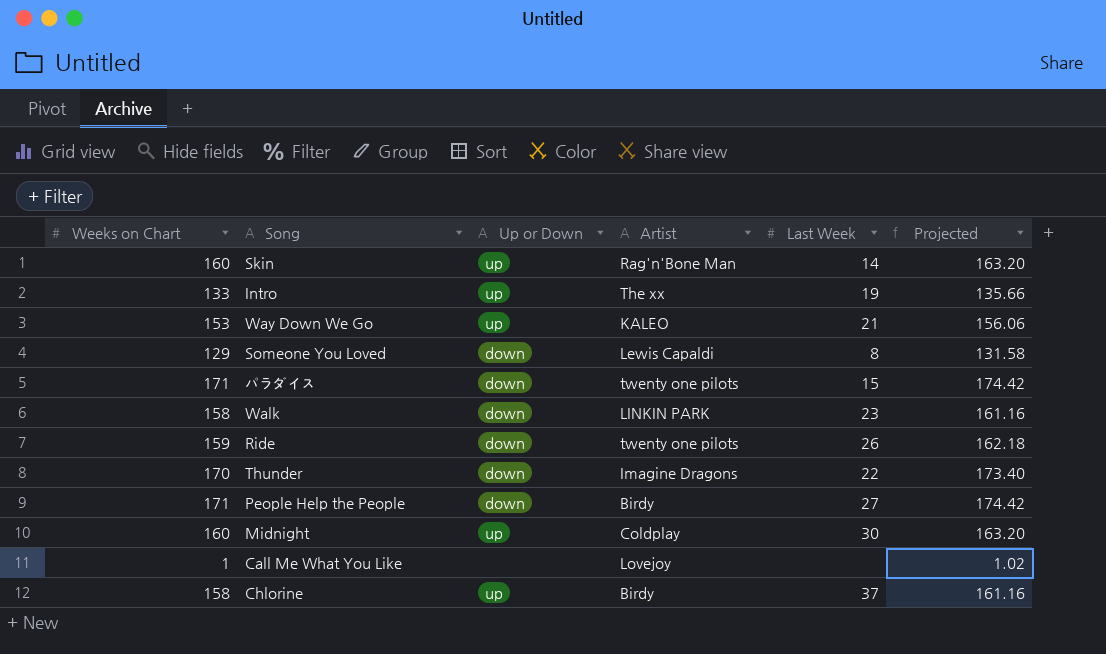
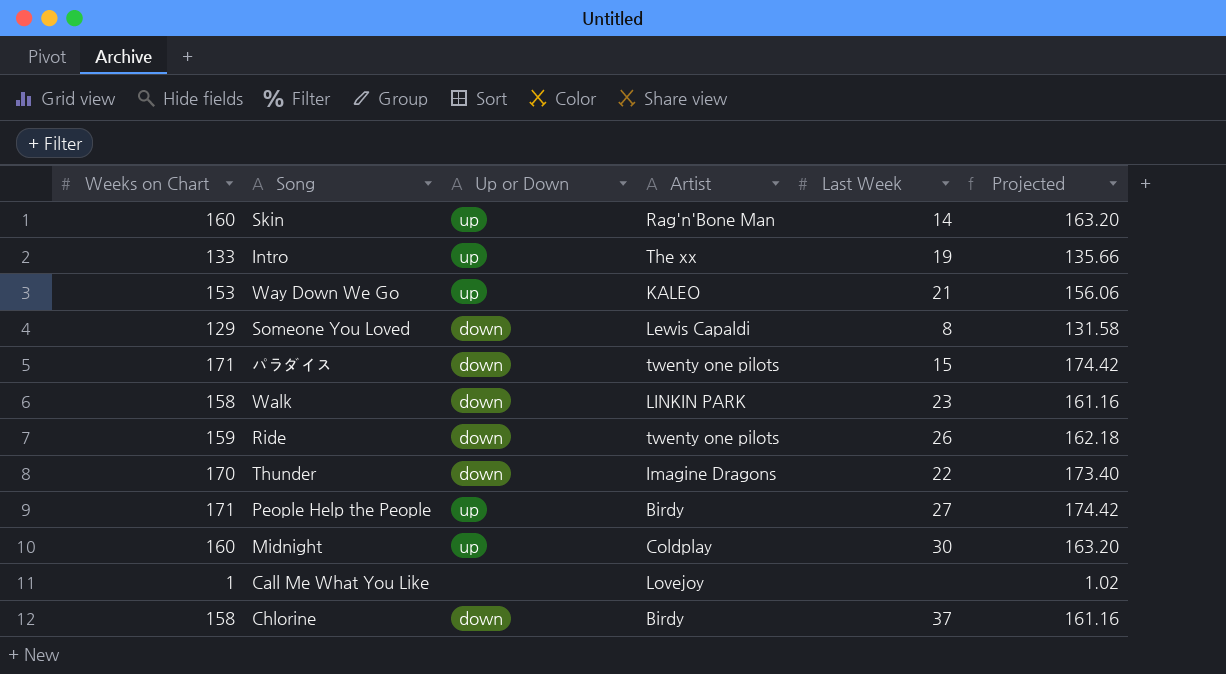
People Help the People | Up or Down: down -> up
Chlorine | Up or Down: up -> down

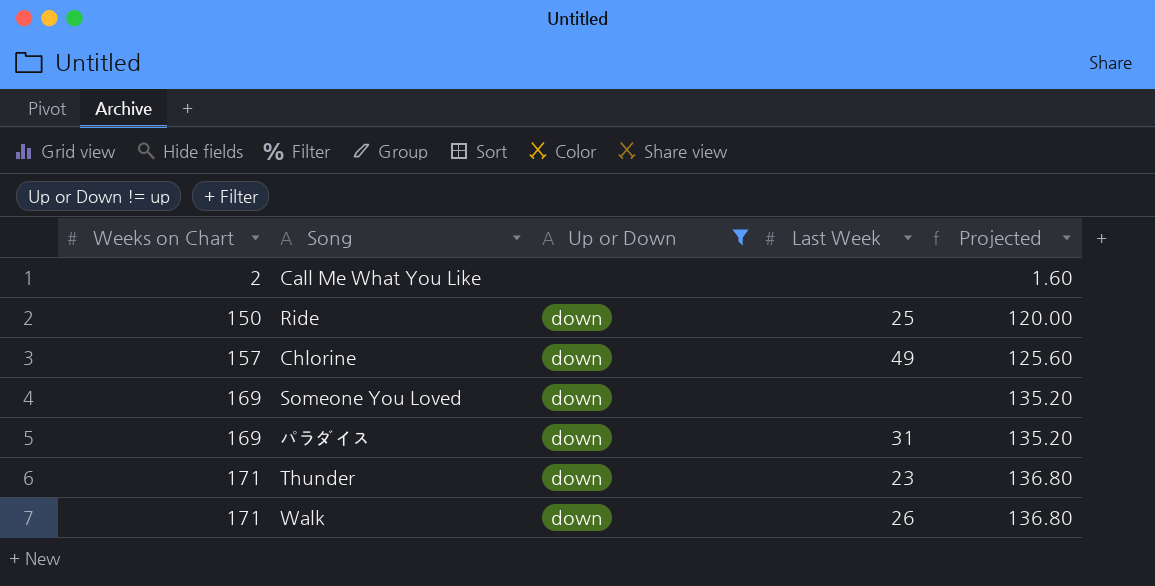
filter: none -> Up or Down != up
row order: none -> Weeks on Chart ascending
column Artist | position: 4 -> none
column Projected | formula: [Weeks on Chart] * 1.02 -> [Weeks on Chart] * 0.8
Call Me What You Like | Weeks on Chart: 1 -> 2
Ride | Weeks on Chart: 159 -> 150
Ride | Last Week: 26 -> 25
Chlorine | Weeks on Chart: 158 -> 157
Chlorine | Last Week: 37 -> 49
Someone You Loved | Weeks on Chart: 129 -> 169
Someone You Loved | Last Week: 8 -> none
パラダイス | Weeks on Chart: 171 -> 169
パラダイス | Last Week: 15 -> 31
Thunder | Weeks on Chart: 170 -> 171
Thunder | Last Week: 22 -> 23
Walk | Weeks on Chart: 158 -> 171
Walk | Last Week: 23 -> 26

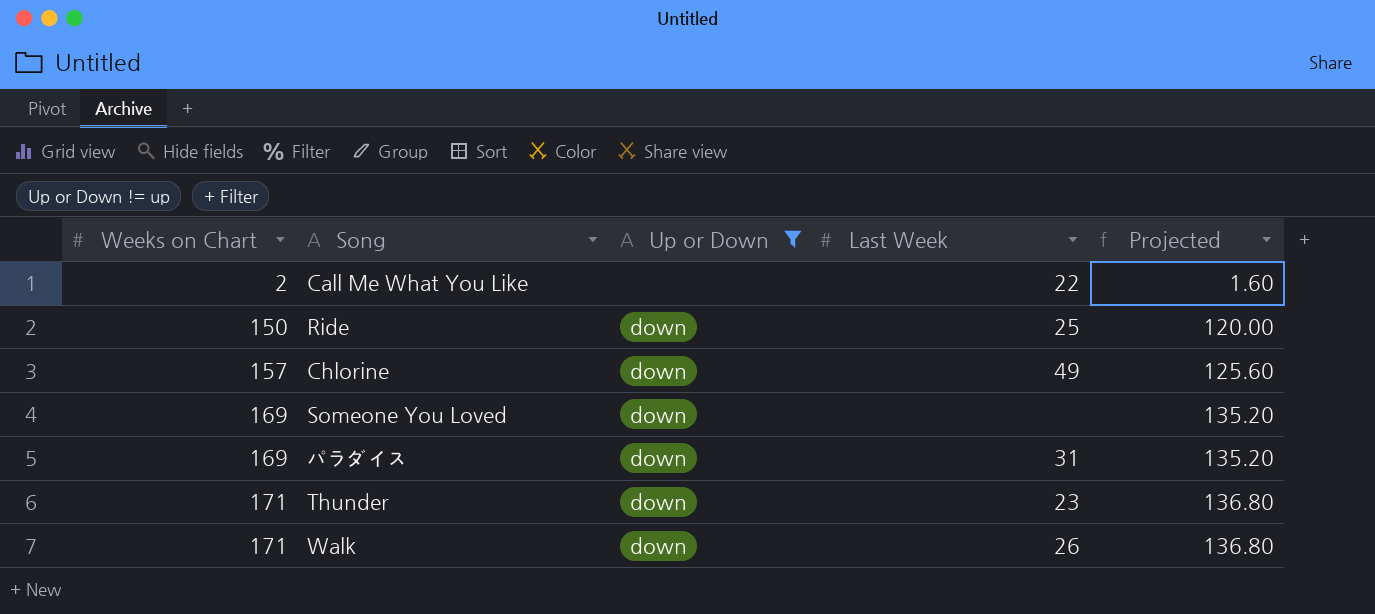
Call Me What You Like | Last Week: none -> 22

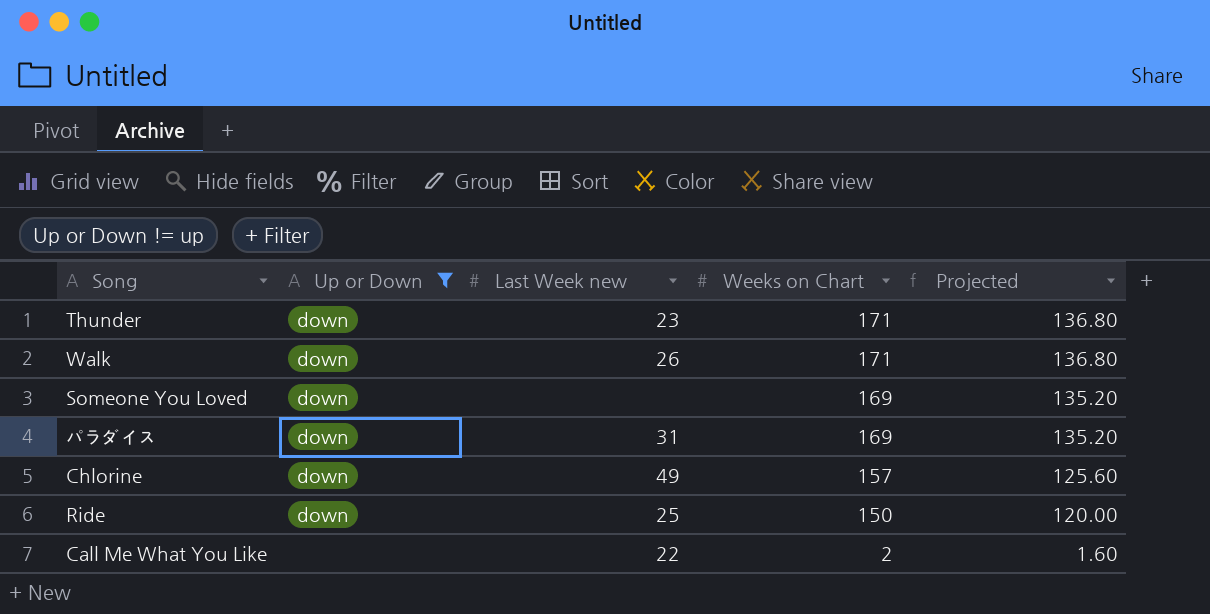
row order: Weeks on Chart ascending -> Weeks on Chart descending
column name: Last Week -> Last Week new
column Weeks on Chart | position: 1 -> 4

